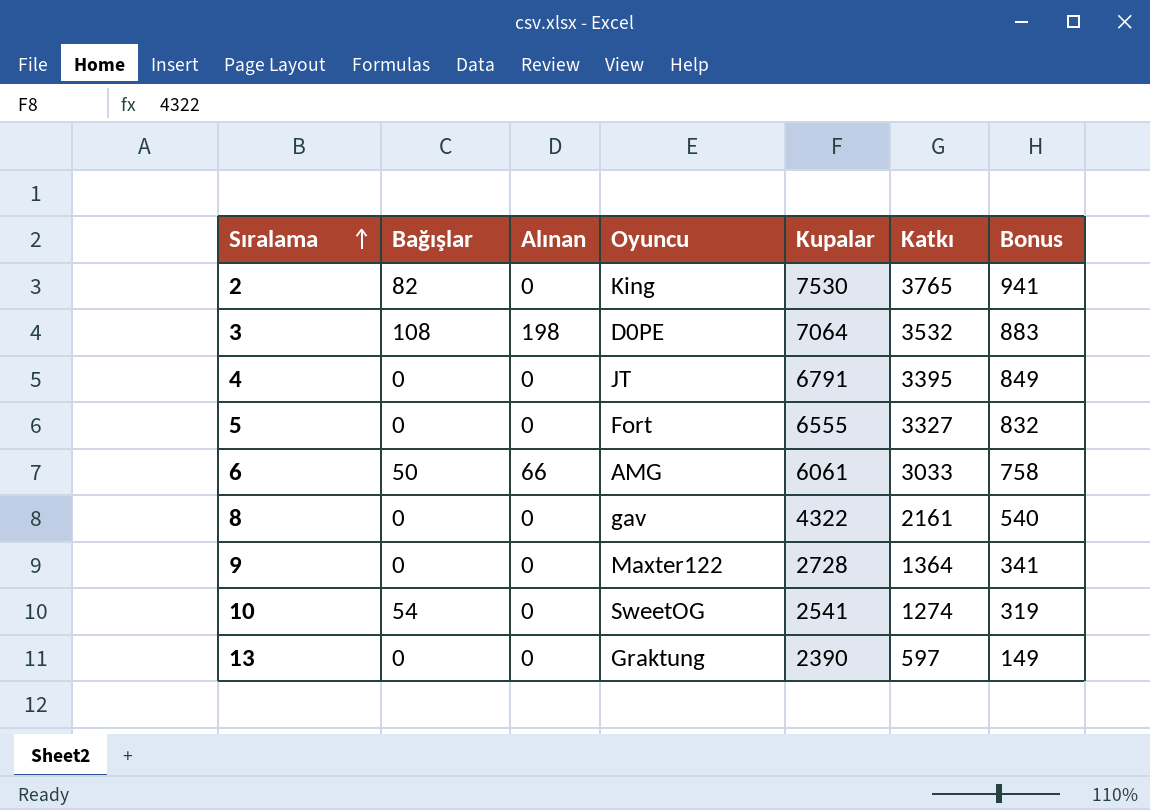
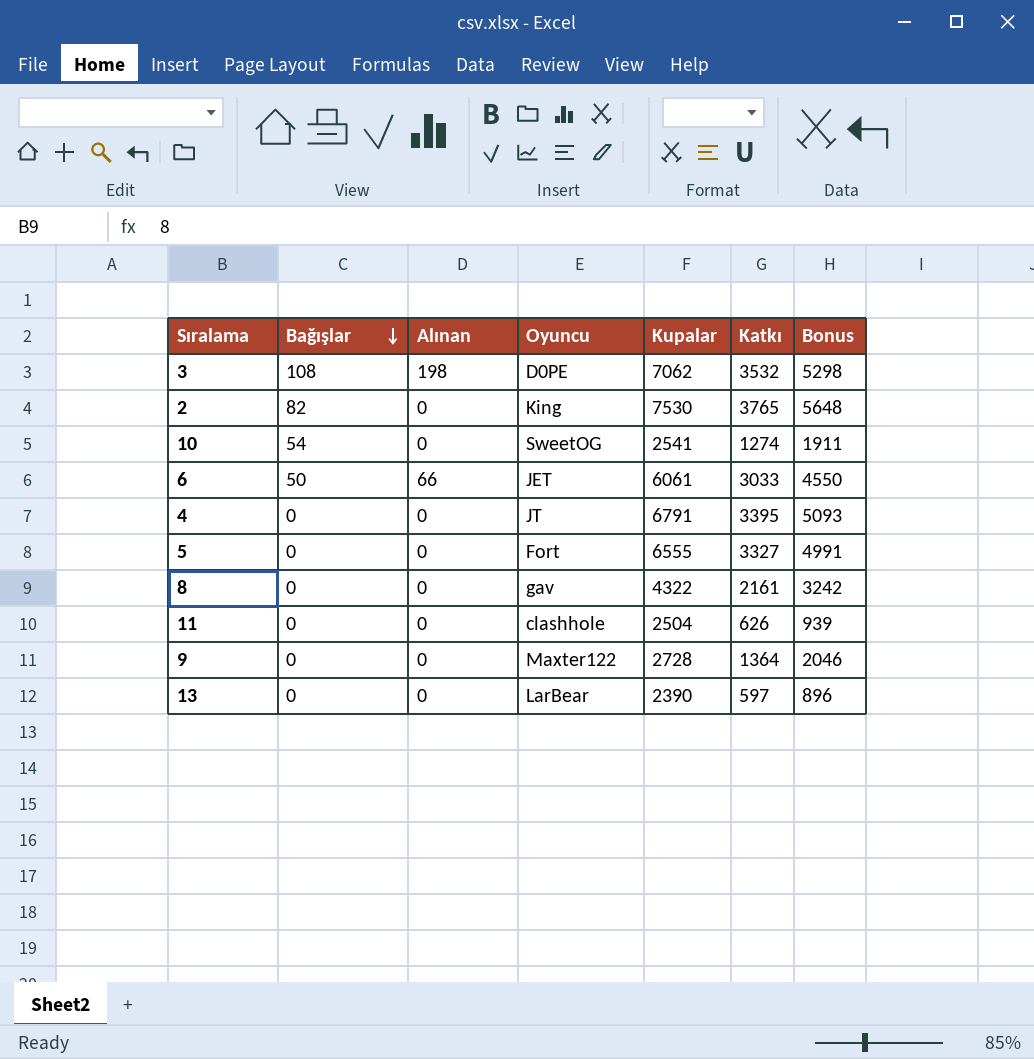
row order: Sıralama ascending -> Bağışlar descending
column Bonus | formula: [Katkı] * 0.25 -> [Katkı] * 1.5
3 | Kupalar: 7064 -> 7062
6 | Oyuncu: AMG -> JET
row 11: none -> 0 | 0 | clashhole | 2504 | 626 | 939
13 | Oyuncu: Graktung -> LarBear

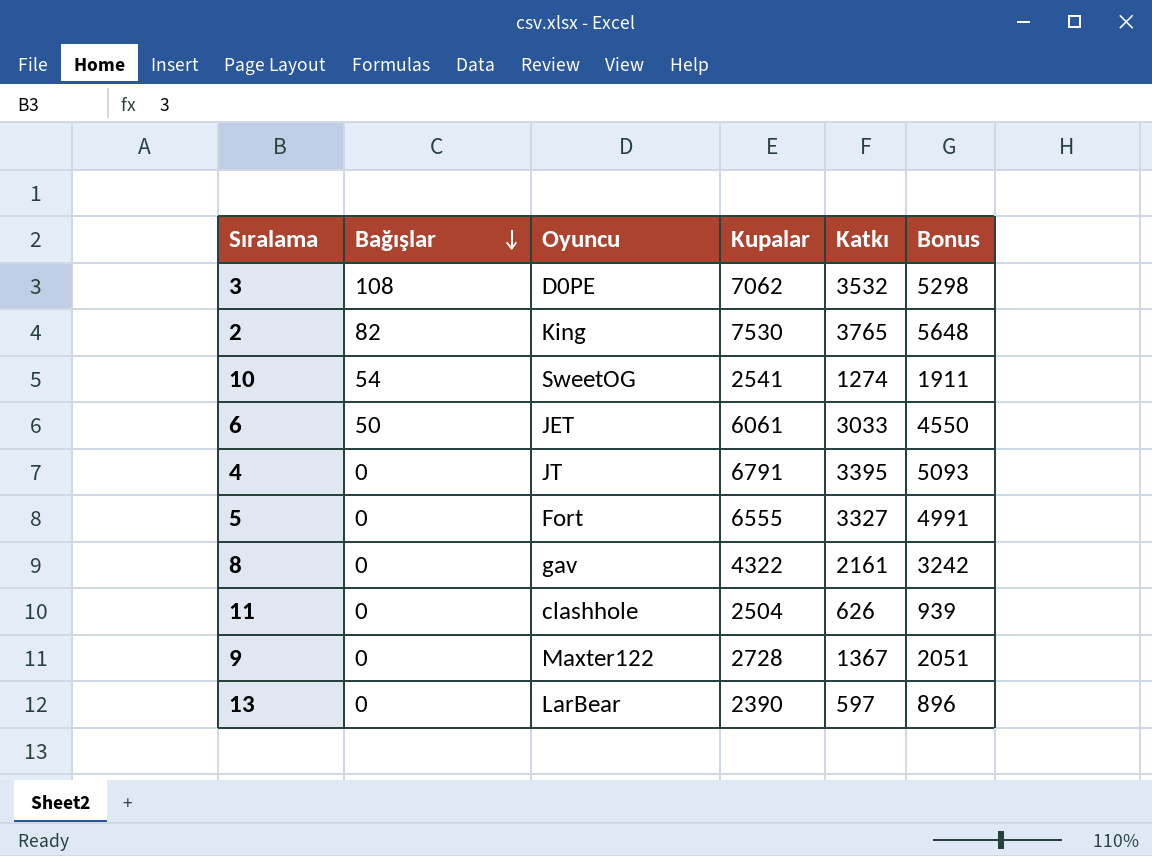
column Alınan | position: 3 -> none
9 | Katkı: 1364 -> 1367
9 | Bonus: 2046 -> 2051

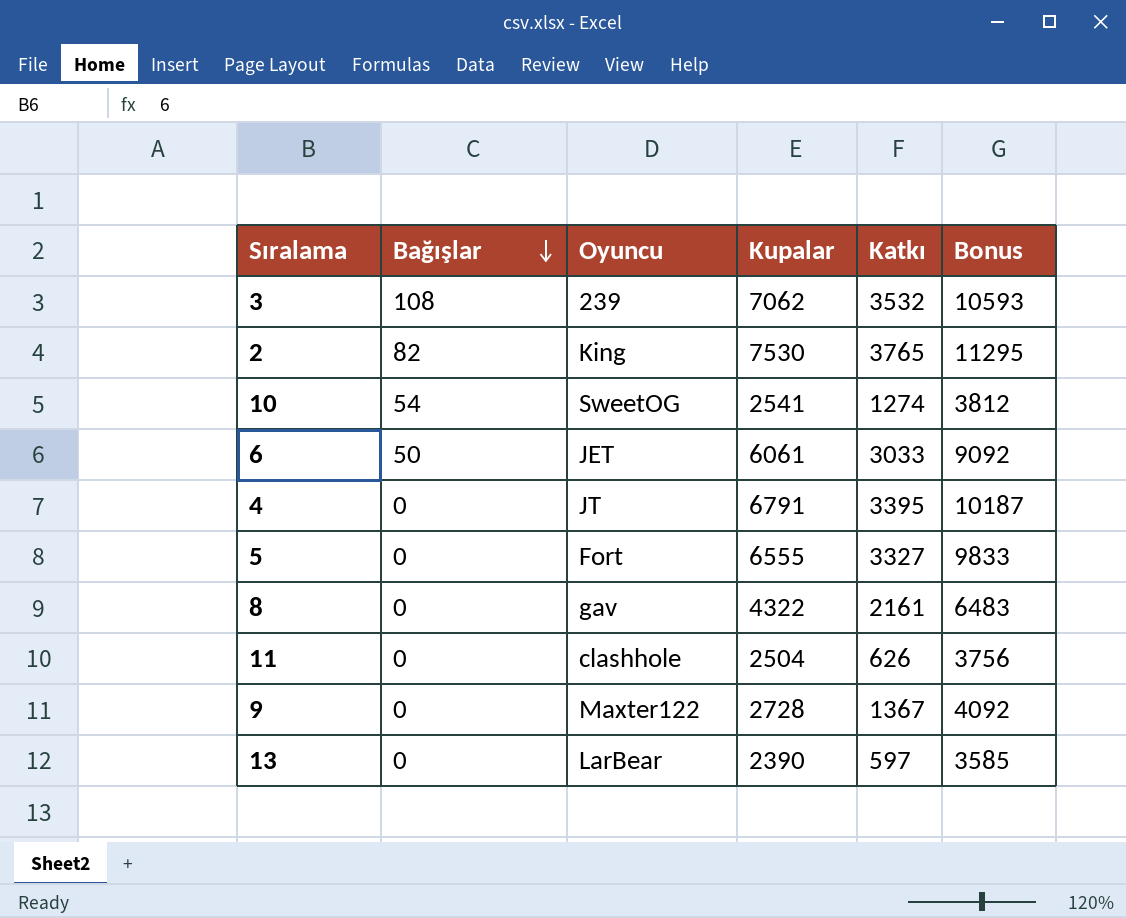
column Bonus | formula: [Katkı] * 1.5 -> [Kupalar] * 1.5
3 | Oyuncu: D0PE -> 239

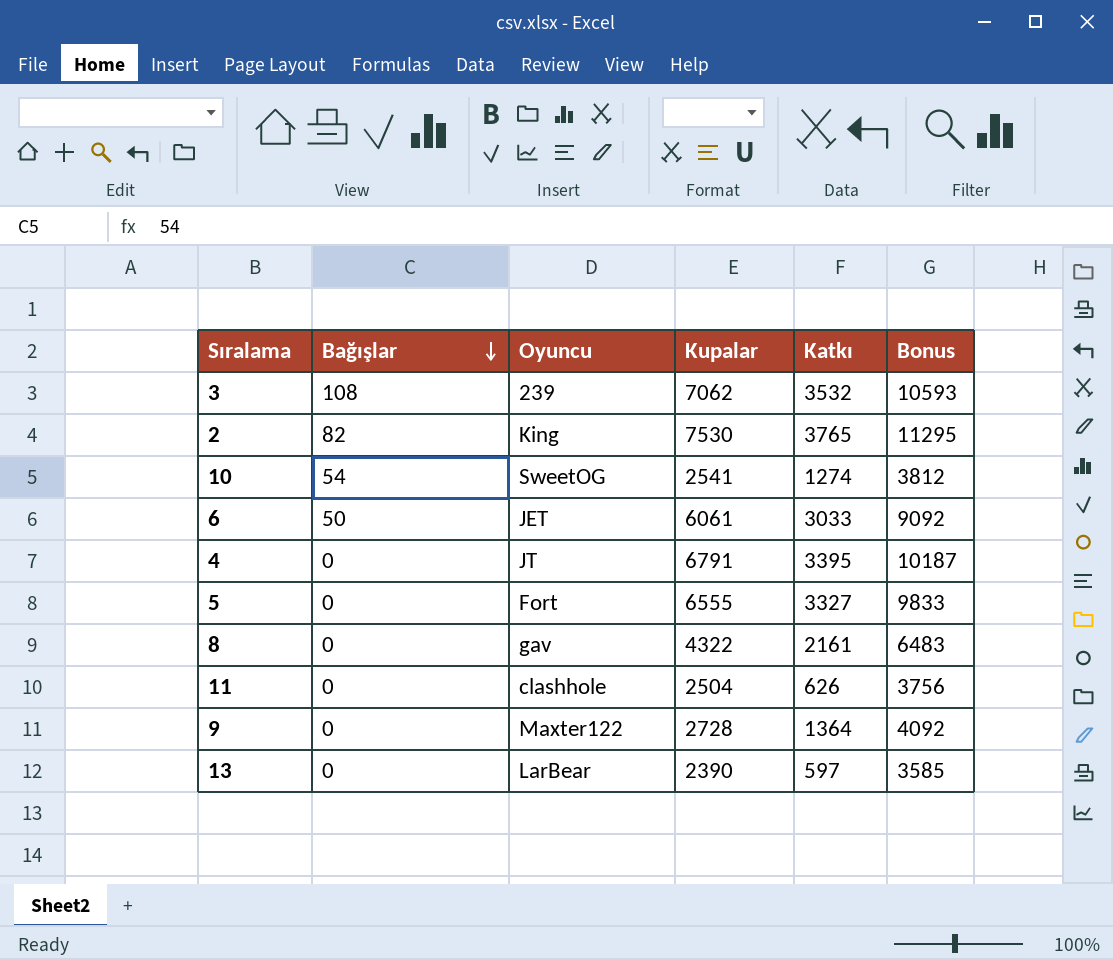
9 | Katkı: 1367 -> 1364

